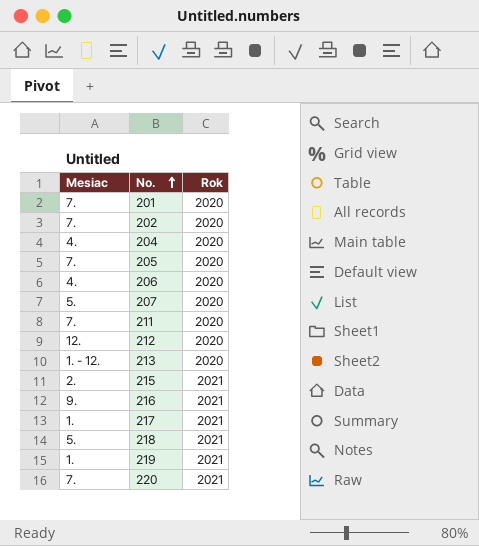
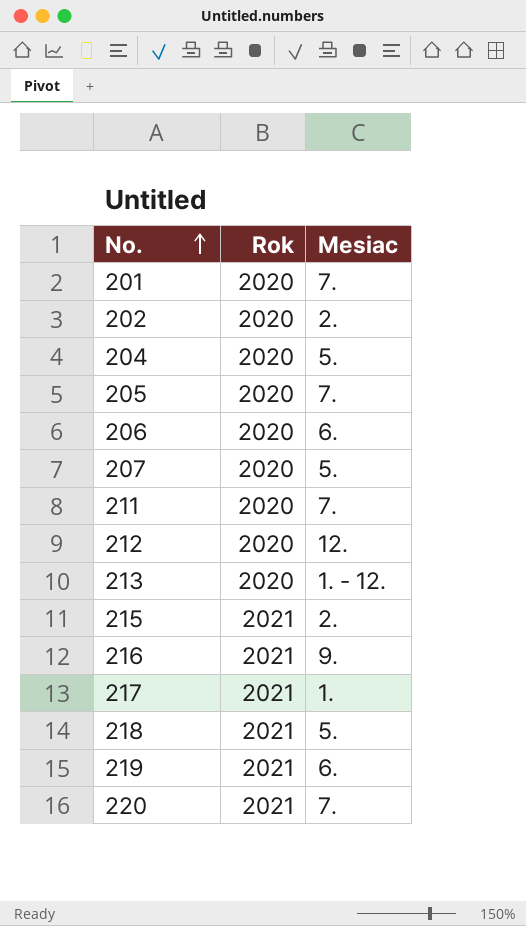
column Mesiac | position: 1 -> 3
202 | Mesiac: 7. -> 2.
204 | Mesiac: 4. -> 5.
206 | Mesiac: 4. -> 6.
219 | Mesiac: 1. -> 6.

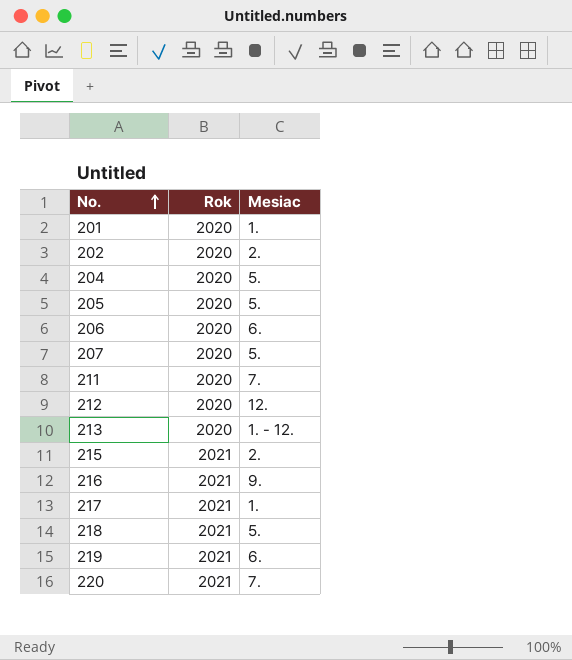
201 | Mesiac: 7. -> 1.
205 | Mesiac: 7. -> 5.

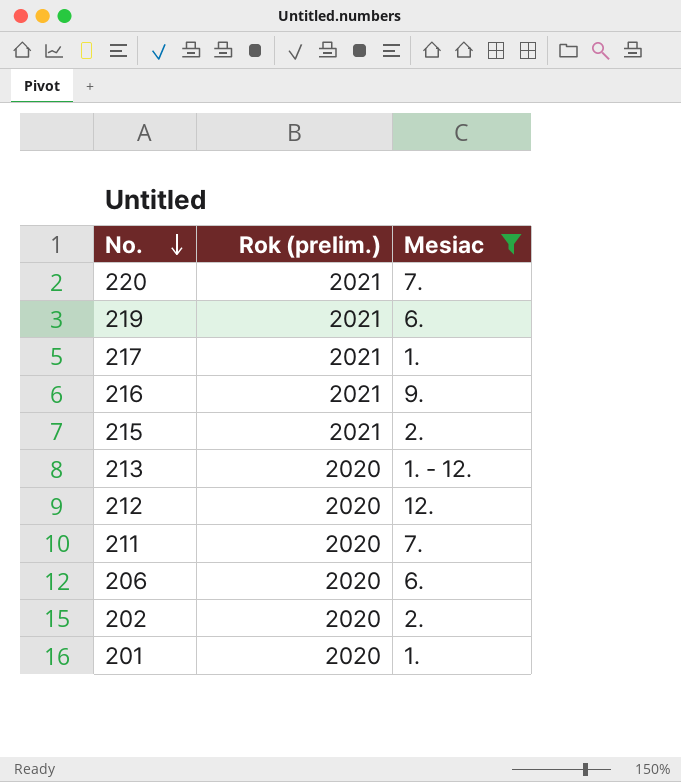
filter: none -> Mesiac != 5.
row order: No. ascending -> No. descending
column name: Rok -> Rok (prelim.)

